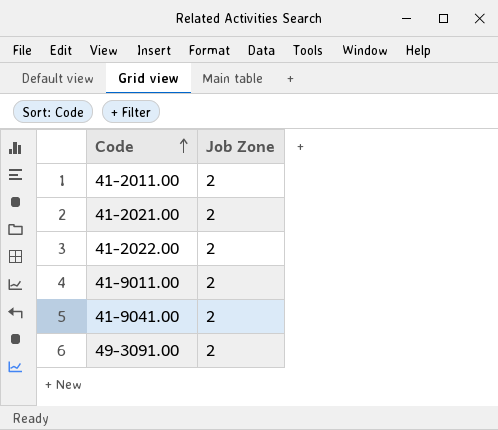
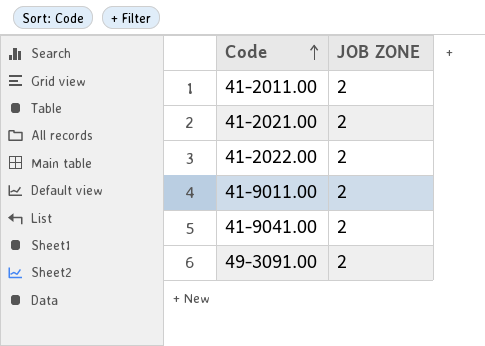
column name: Job Zone -> JOB ZONE

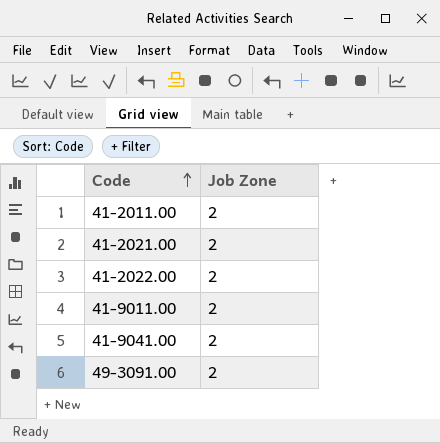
column name: JOB ZONE -> Job Zone

